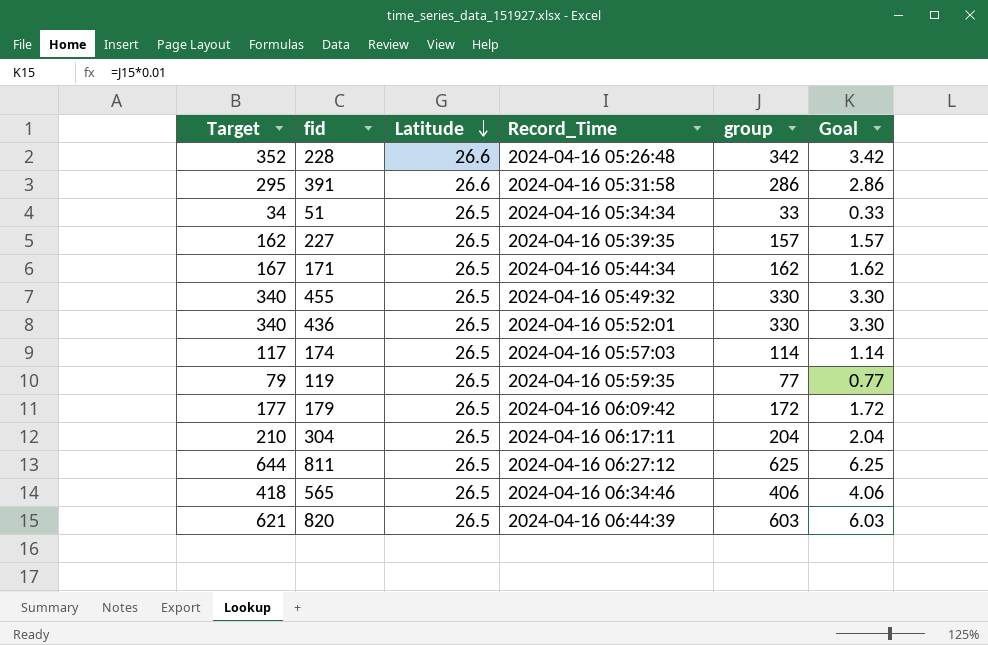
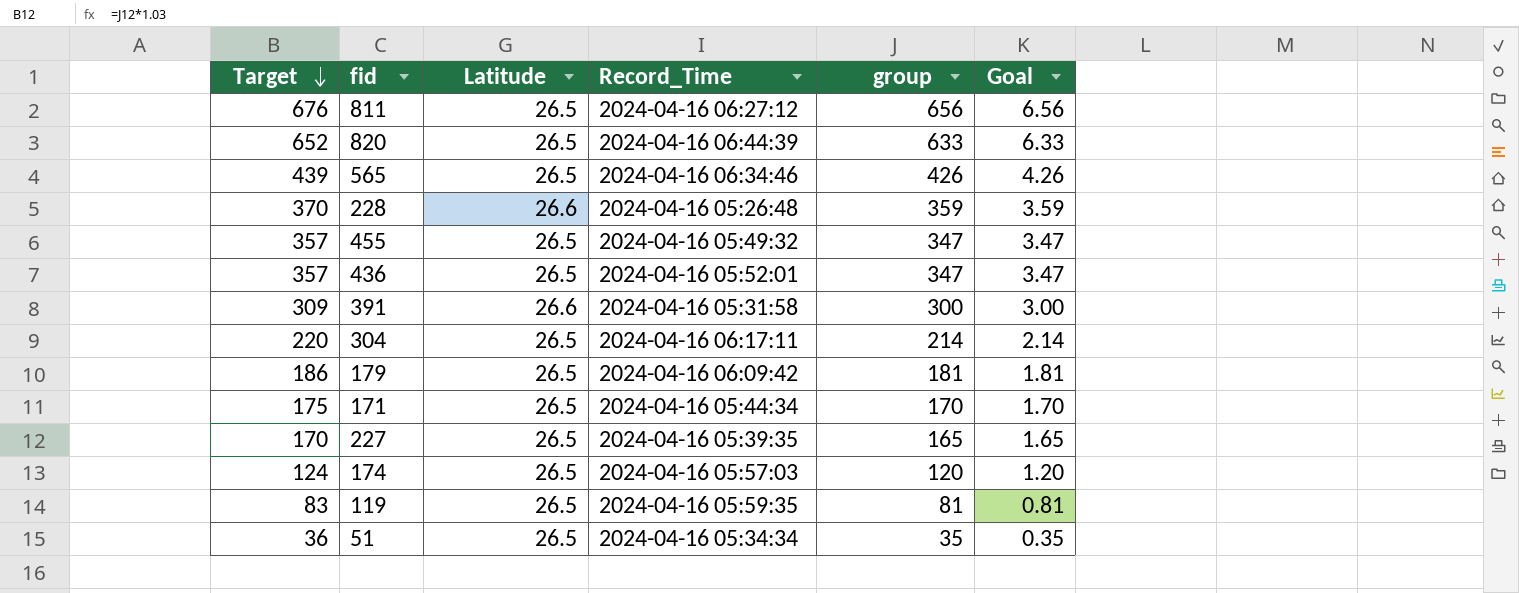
row order: Latitude descending -> Target descending
811 | Target: 644 -> 676
811 | group: 625 -> 656
811 | Goal: 6.25 -> 6.56
820 | Target: 621 -> 652
820 | group: 603 -> 633
820 | Goal: 6.03 -> 6.33
565 | Target: 418 -> 439
565 | group: 406 -> 426
565 | Goal: 4.06 -> 4.26
228 | Target: 352 -> 370
228 | group: 342 -> 359
228 | Goal: 3.42 -> 3.59
455 | Target: 340 -> 357
455 | group: 330 -> 347
455 | Goal: 3.30 -> 3.47
436 | Target: 340 -> 357
436 | group: 330 -> 347
436 | Goal: 3.30 -> 3.47
391 | Target: 295 -> 309
391 | group: 286 -> 300
391 | Goal: 2.86 -> 3.00
304 | Target: 210 -> 220
304 | group: 204 -> 214
304 | Goal: 2.04 -> 2.14
179 | Target: 177 -> 186
179 | group: 172 -> 181
179 | Goal: 1.72 -> 1.81
171 | Target: 167 -> 175
171 | group: 162 -> 170
171 | Goal: 1.62 -> 1.70
227 | Target: 162 -> 170
227 | group: 157 -> 165
227 | Goal: 1.57 -> 1.65
174 | Target: 117 -> 124
174 | group: 114 -> 120
174 | Goal: 1.14 -> 1.20
119 | Target: 79 -> 83
119 | group: 77 -> 81
119 | Goal: 0.77 -> 0.81
51 | Target: 34 -> 36
51 | group: 33 -> 35
51 | Goal: 0.33 -> 0.35

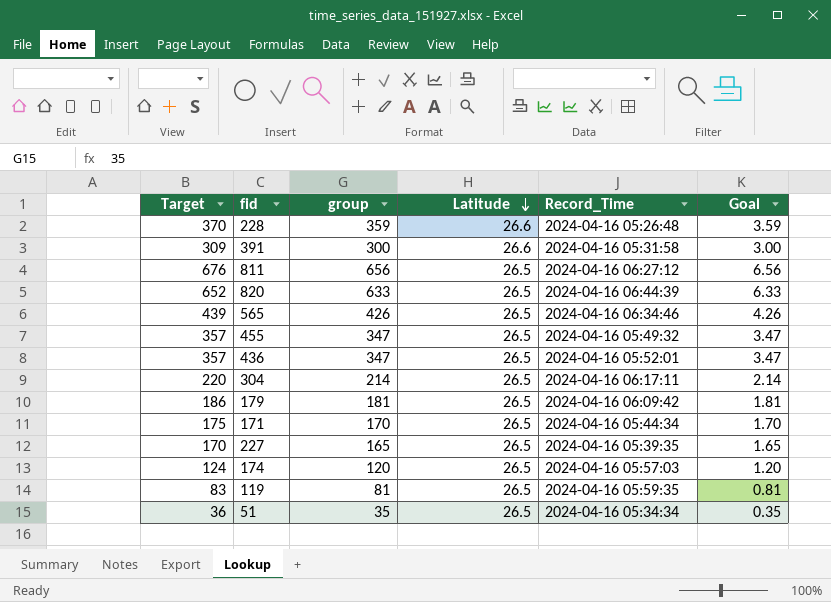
row order: Target descending -> Latitude descending
column group | position: 5 -> 3

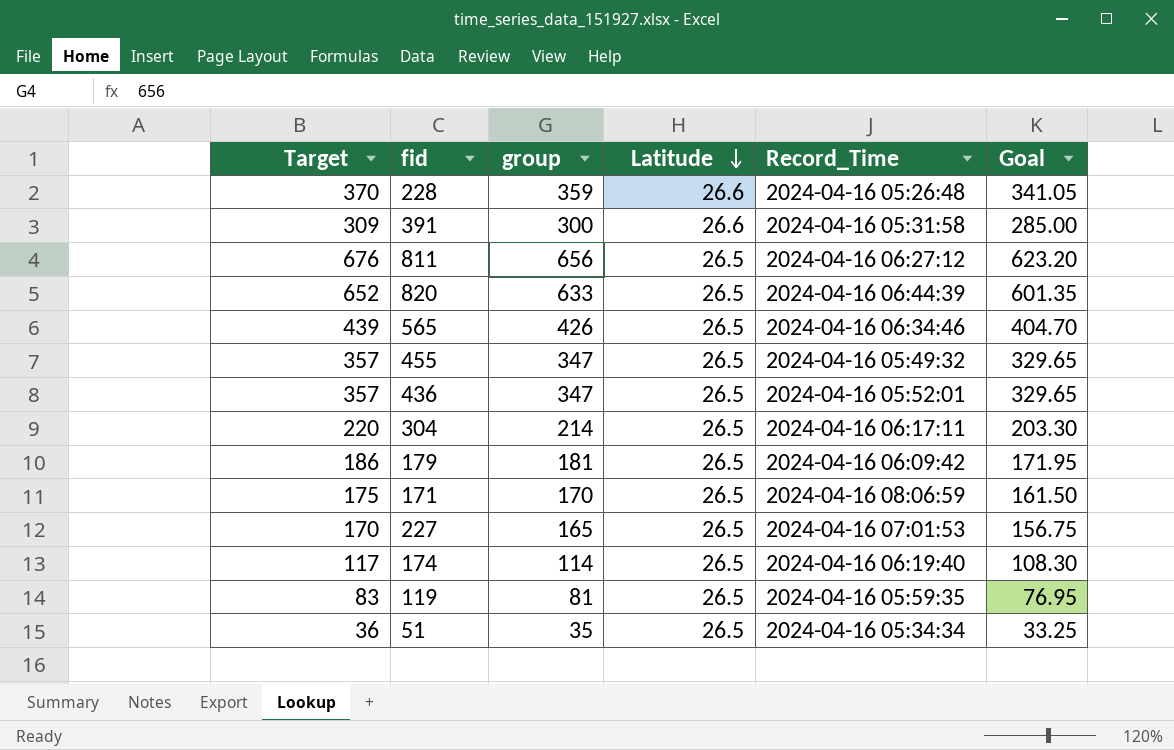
column Goal | formula: [group] * 0.01 -> [group] * 0.95
171 | Record_Time: 2024-04-16 05:44:34 -> 2024-04-16 08:06:59
227 | Record_Time: 2024-04-16 05:39:35 -> 2024-04-16 07:01:53
174 | Target: 124 -> 117
174 | group: 120 -> 114
174 | Record_Time: 2024-04-16 05:57:03 -> 2024-04-16 06:19:40

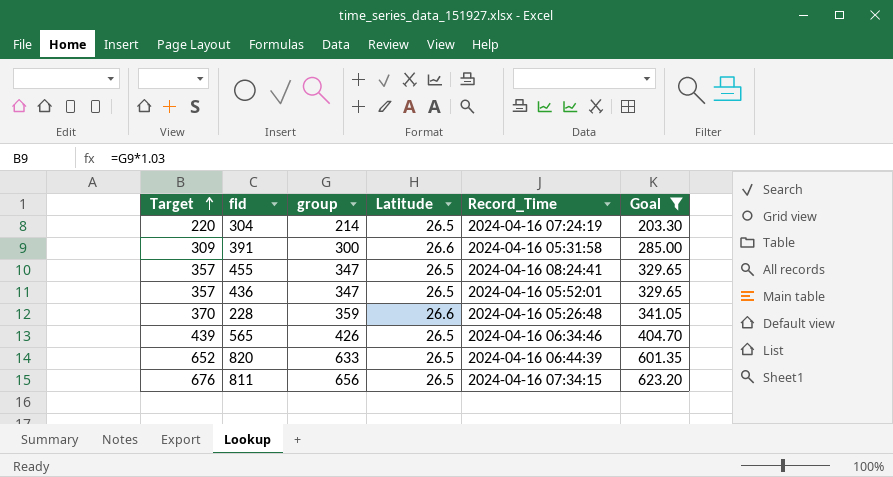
filter: none -> Goal >= 203.30
row order: Latitude descending -> Target ascending
304 | Record_Time: 2024-04-16 06:17:11 -> 2024-04-16 07:24:19
455 | Record_Time: 2024-04-16 05:49:32 -> 2024-04-16 08:24:41
811 | Record_Time: 2024-04-16 06:27:12 -> 2024-04-16 07:34:15

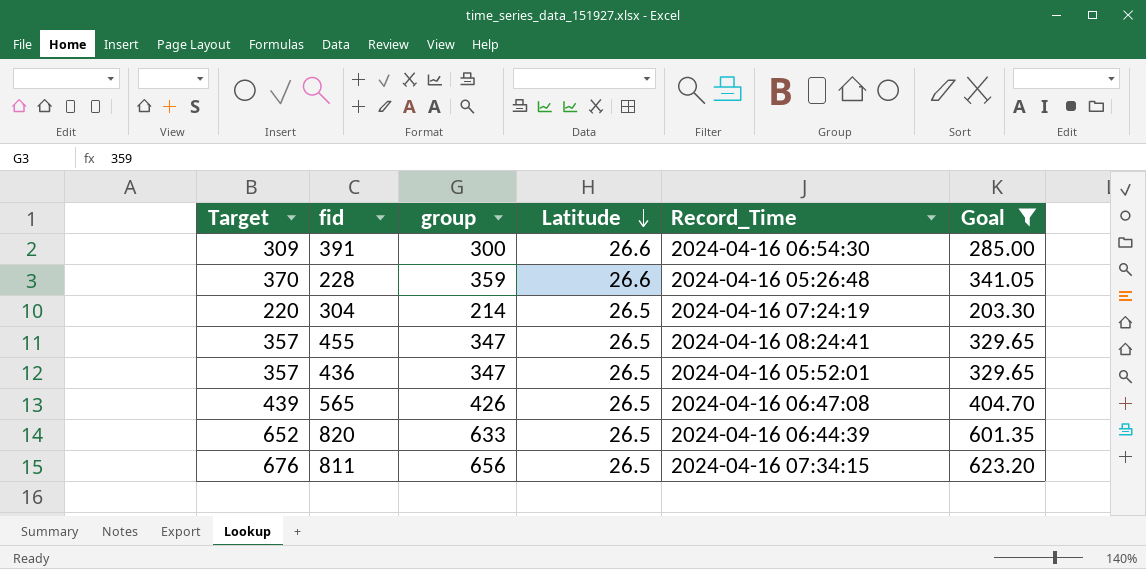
row order: Target ascending -> Latitude descending
391 | Record_Time: 2024-04-16 05:31:58 -> 2024-04-16 06:54:30
565 | Record_Time: 2024-04-16 06:34:46 -> 2024-04-16 06:47:08

